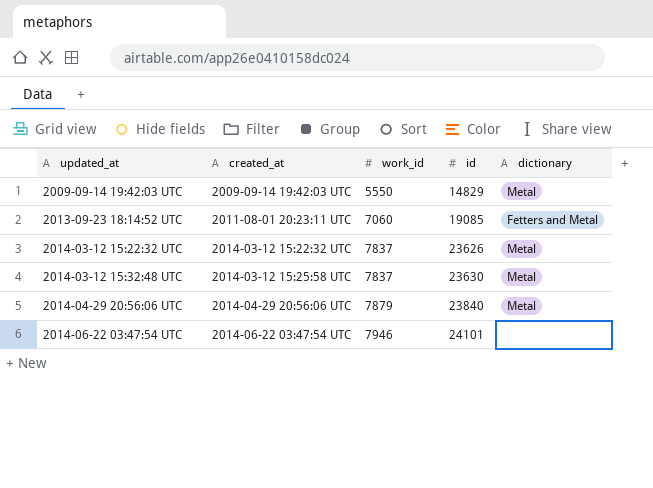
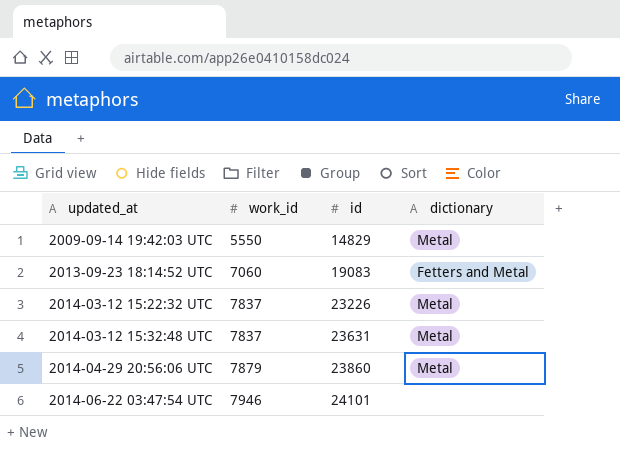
column created_at | position: 2 -> none
2013-09-23 18:14:52 UTC | id: 19085 -> 19083
2014-03-12 15:22:32 UTC | id: 23626 -> 23226
2014-03-12 15:32:48 UTC | id: 23630 -> 23631
2014-04-29 20:56:06 UTC | id: 23840 -> 23860

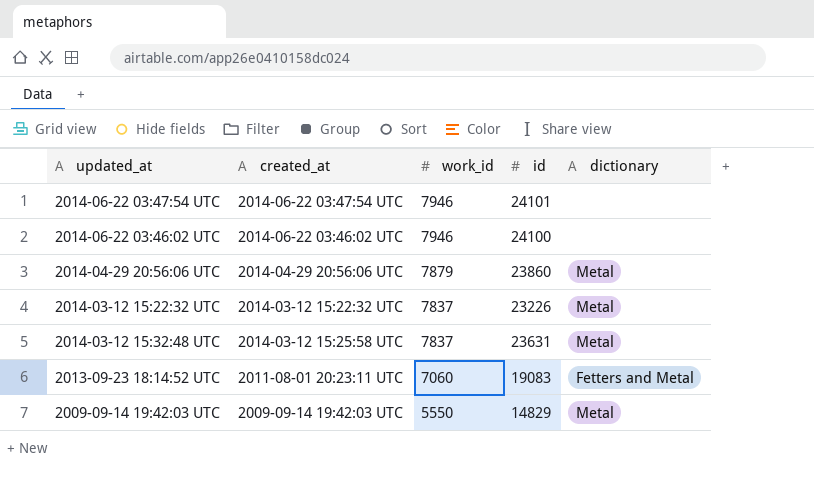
row order: updated_at ascending -> work_id descending
column created_at | position: none -> 2
row 2014-06-22 03:46:02 UTC: none -> 2014-06-22 03:46:02 UTC | 7946 | 24100 | none

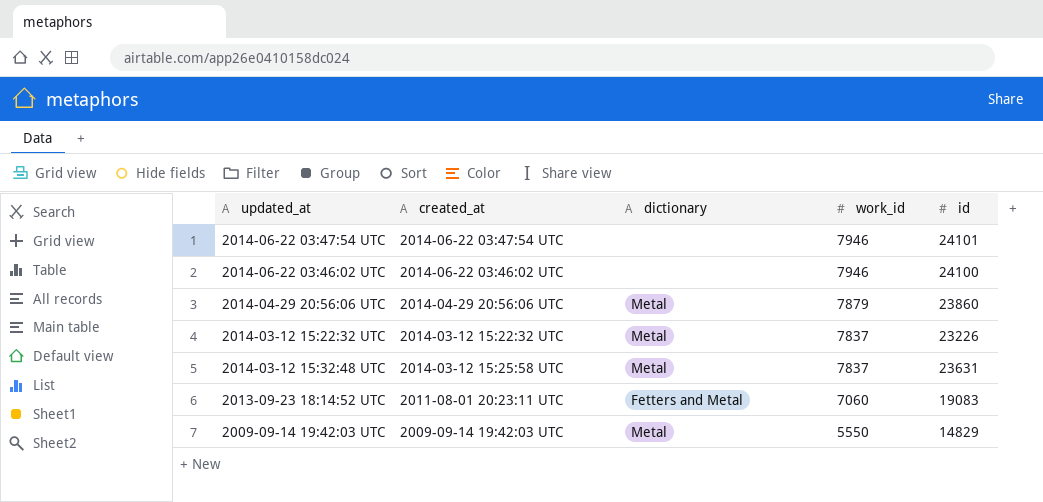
column dictionary | position: 5 -> 3

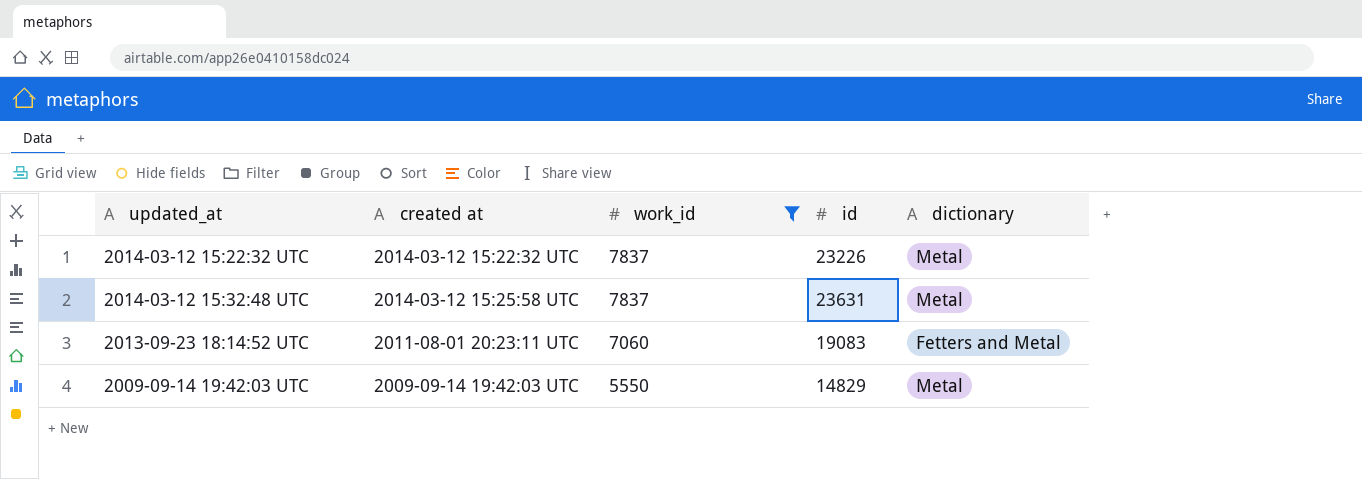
filter: none -> work_id <= 7837
column name: created_at -> created at
column dictionary | position: 3 -> 5

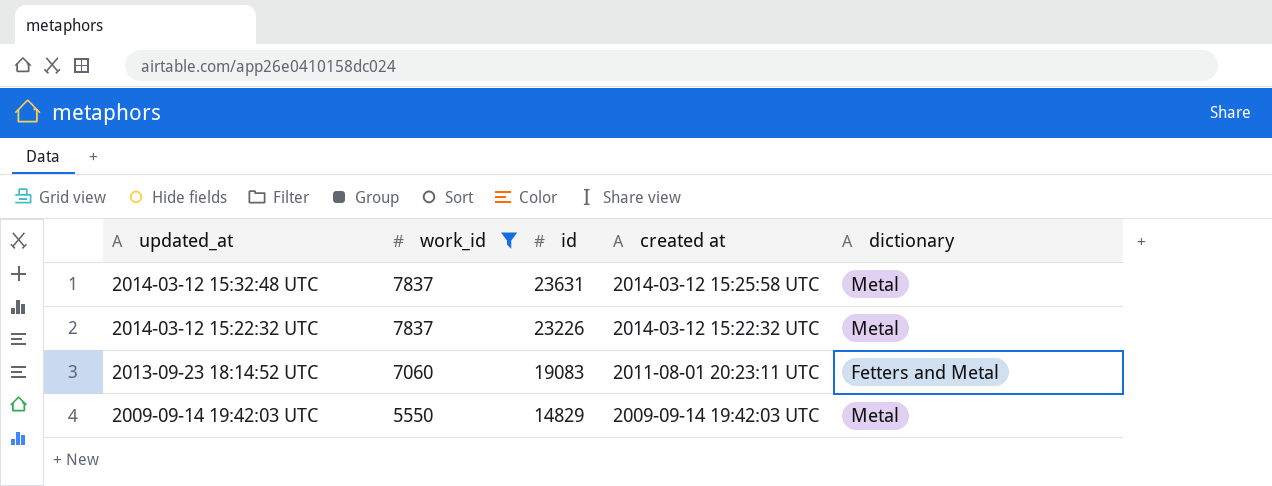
row order: work_id descending -> updated_at descending
column created at | position: 2 -> 4

